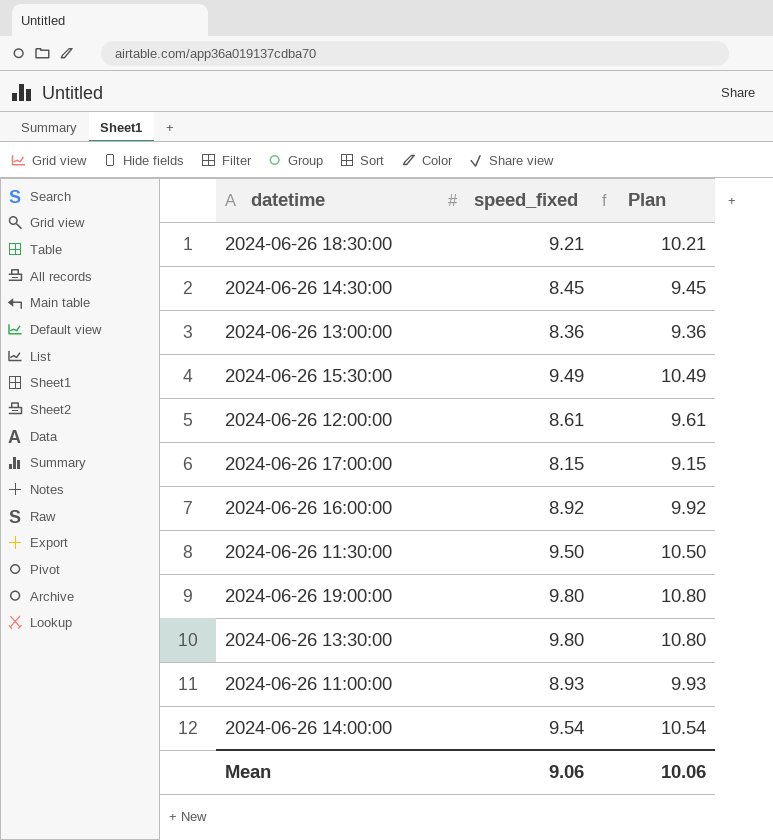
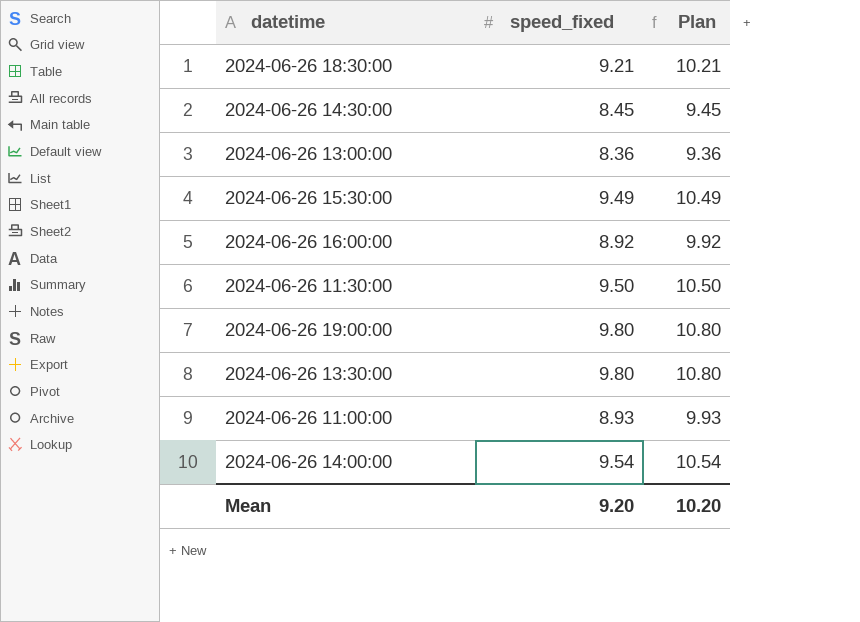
row 2024-06-26 12:00:00: 8.61 | 9.61 -> none
row 2024-06-26 17:00:00: 8.15 | 9.15 -> none
Mean | speed_fixed: 9.06 -> 9.20
Mean | Plan: 10.06 -> 10.20

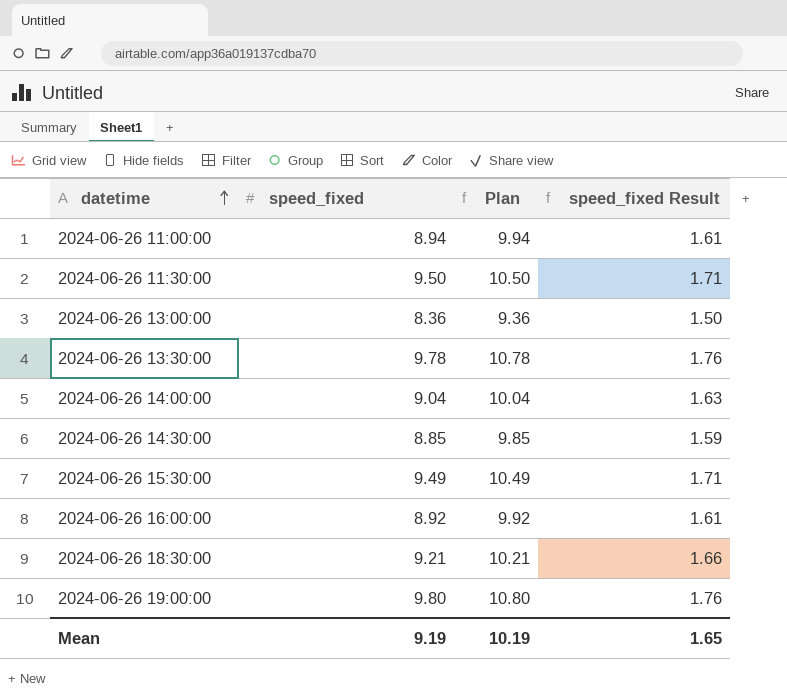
row order: none -> datetime ascending
column speed_fixed Result | formula: none -> [speed_fixed] * 0.18
2024-06-26 11:00:00 | speed_fixed: 8.93 -> 8.94
2024-06-26 11:00:00 | Plan: 9.93 -> 9.94
2024-06-26 13:30:00 | speed_fixed: 9.80 -> 9.78
2024-06-26 13:30:00 | Plan: 10.80 -> 10.78
2024-06-26 14:00:00 | speed_fixed: 9.54 -> 9.04
2024-06-26 14:00:00 | Plan: 10.54 -> 10.04
2024-06-26 14:30:00 | speed_fixed: 8.45 -> 8.85
2024-06-26 14:30:00 | Plan: 9.45 -> 9.85
Mean | speed_fixed: 9.20 -> 9.19
Mean | Plan: 10.20 -> 10.19

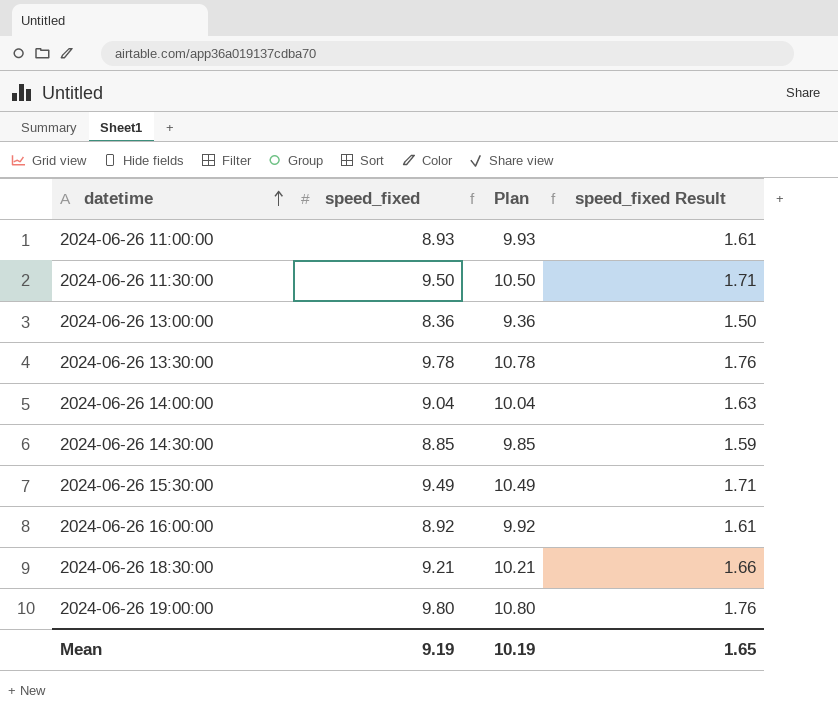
2024-06-26 11:00:00 | speed_fixed: 8.94 -> 8.93
2024-06-26 11:00:00 | Plan: 9.94 -> 9.93

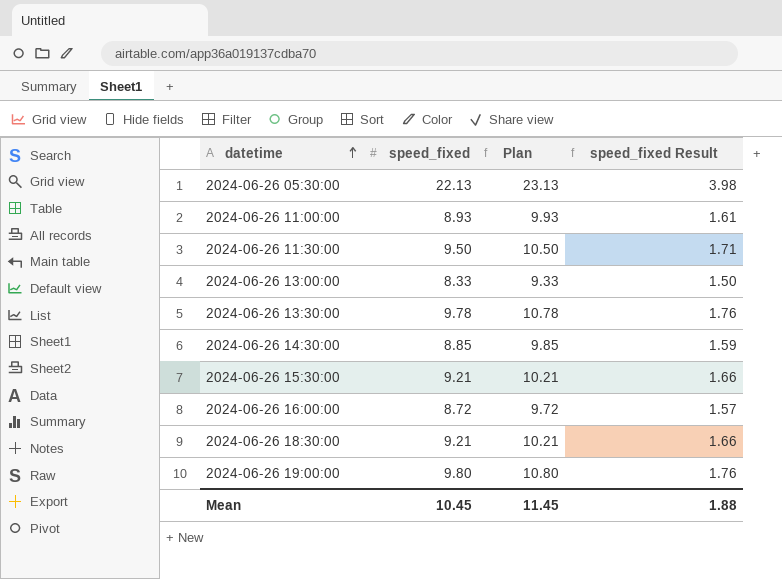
row 2024-06-26 14:00:00: 9.04 | 10.04 | 1.63 -> none
row 2024-06-26 05:30:00: none -> 22.13 | 23.13 | 3.98
2024-06-26 13:00:00 | speed_fixed: 8.36 -> 8.33
2024-06-26 13:00:00 | Plan: 9.36 -> 9.33
2024-06-26 15:30:00 | speed_fixed: 9.49 -> 9.21
2024-06-26 15:30:00 | Plan: 10.49 -> 10.21
2024-06-26 15:30:00 | speed_fixed Result: 1.71 -> 1.66
2024-06-26 16:00:00 | speed_fixed: 8.92 -> 8.72
2024-06-26 16:00:00 | Plan: 9.92 -> 9.72
2024-06-26 16:00:00 | speed_fixed Result: 1.61 -> 1.57
Mean | speed_fixed: 9.19 -> 10.45
Mean | Plan: 10.19 -> 11.45
Mean | speed_fixed Result: 1.65 -> 1.88

